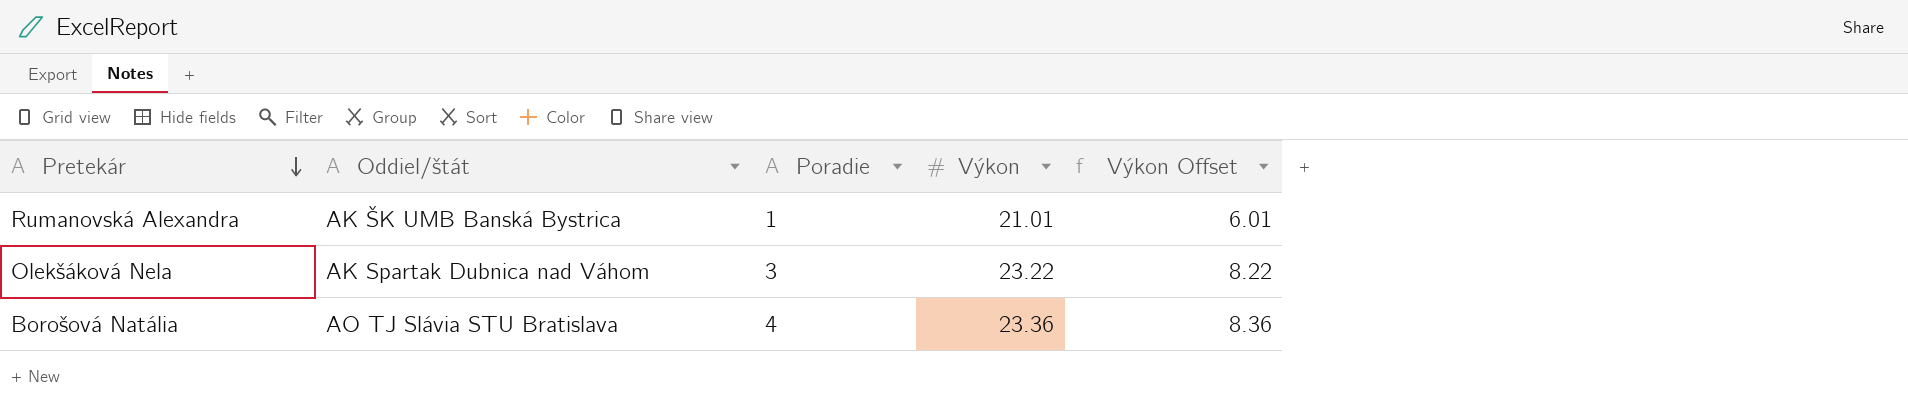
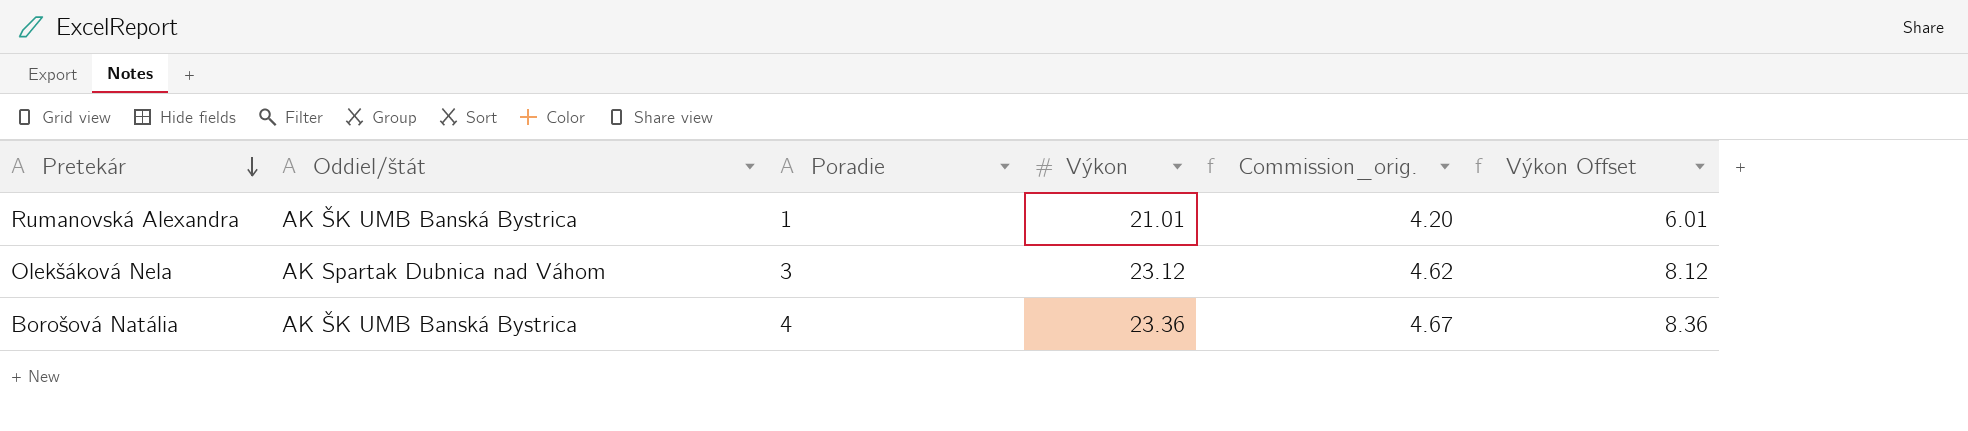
column Commission_orig. | formula: none -> [Výkon] * 0.2
Olekšáková Nela | Výkon: 23.22 -> 23.12
Olekšáková Nela | Výkon Offset: 8.22 -> 8.12
Borošová Natália | Oddiel/štát: AO TJ Slávia STU Bratislava -> AK ŠK UMB Banská Bystrica

